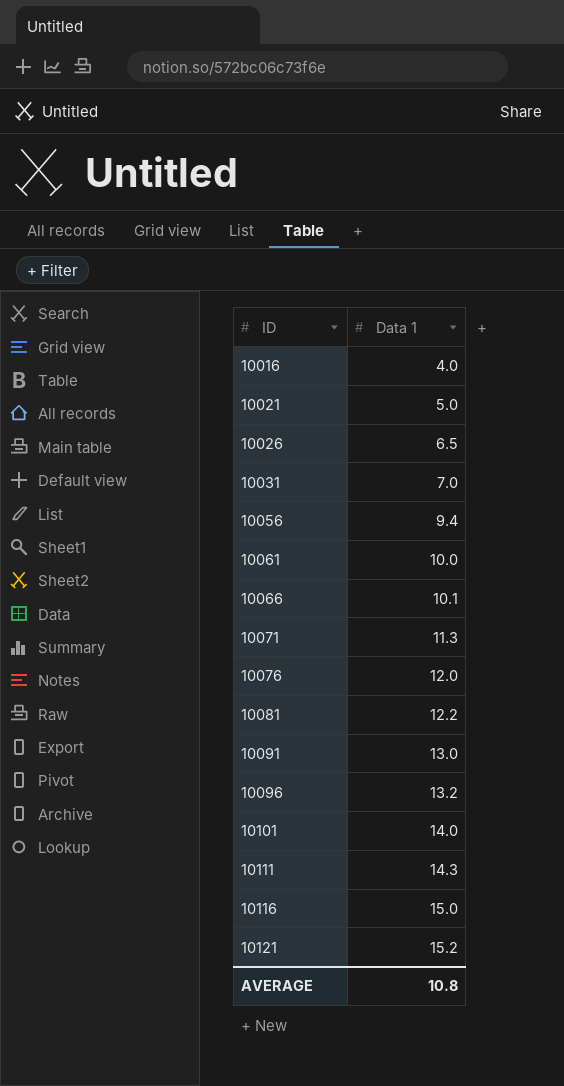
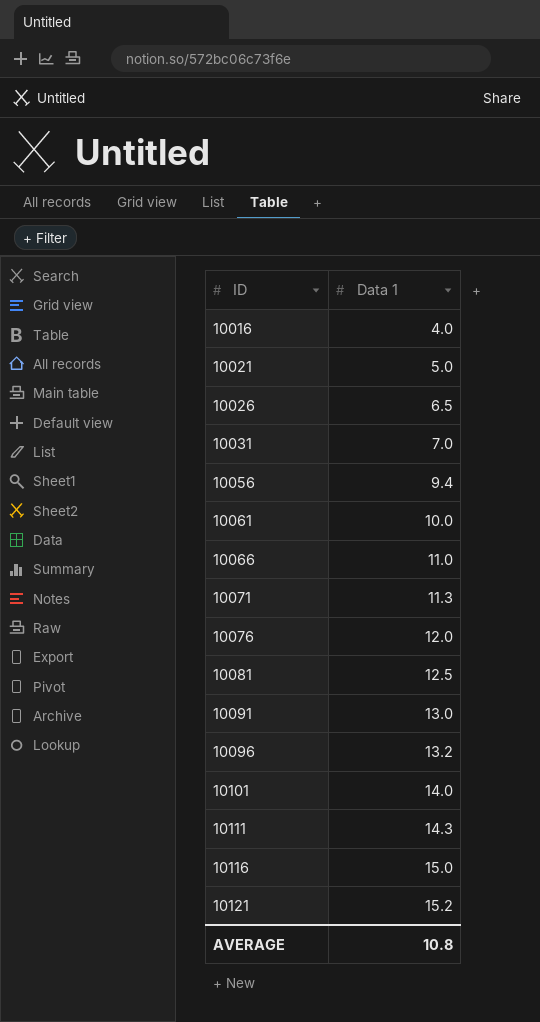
10066 | Data 1: 10.1 -> 11.0
10081 | Data 1: 12.2 -> 12.5

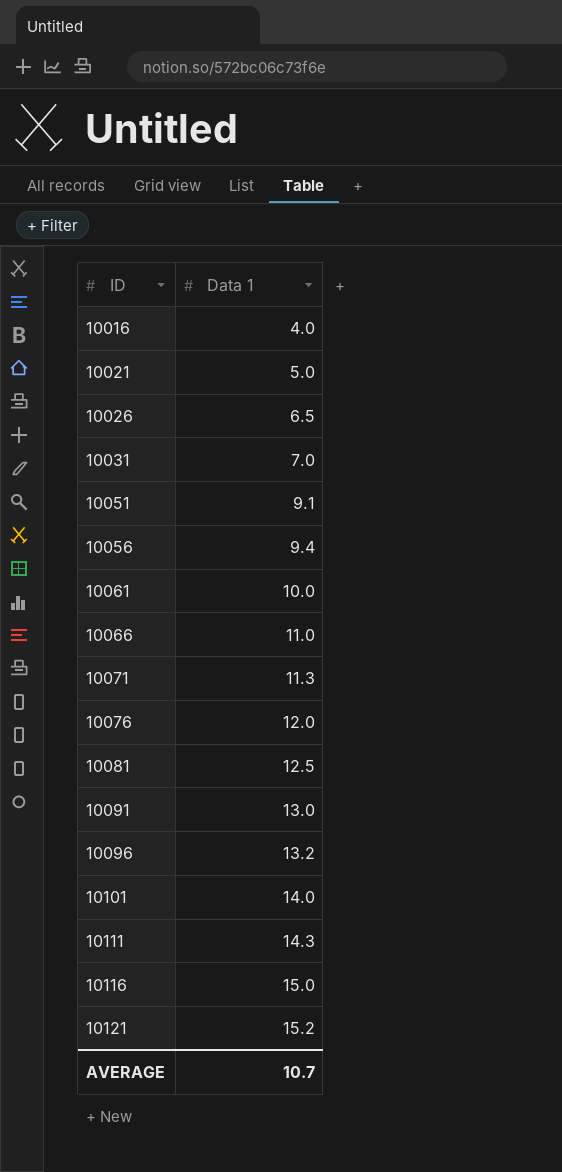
row 10051: none -> 9.1
AVERAGE | Data 1: 10.8 -> 10.7

